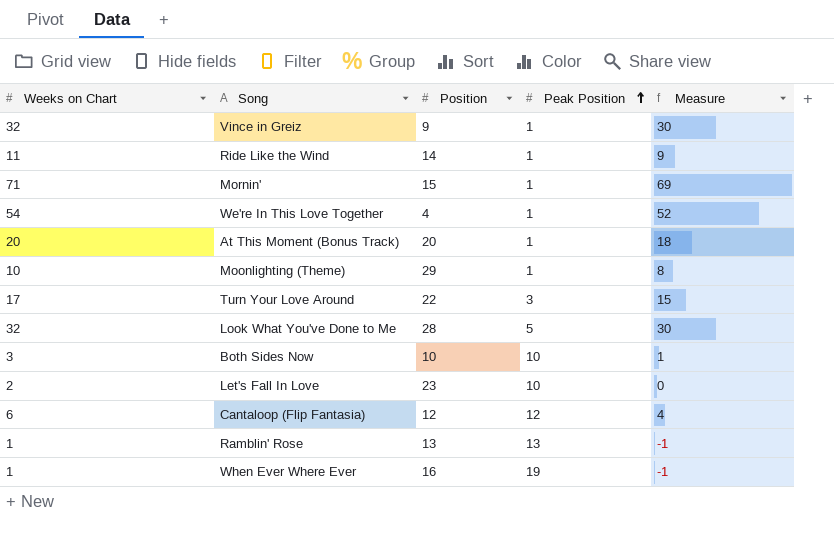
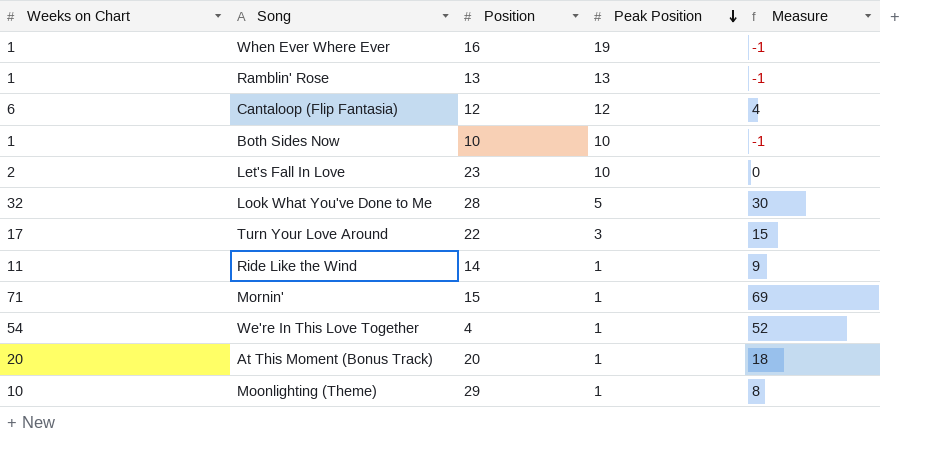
row order: Peak Position ascending -> Peak Position descending
row Vince in Greiz: 32 | 9 | 1 | 30 -> none
Both Sides Now | Weeks on Chart: 3 -> 1
Both Sides Now | Measure: 1 -> -1

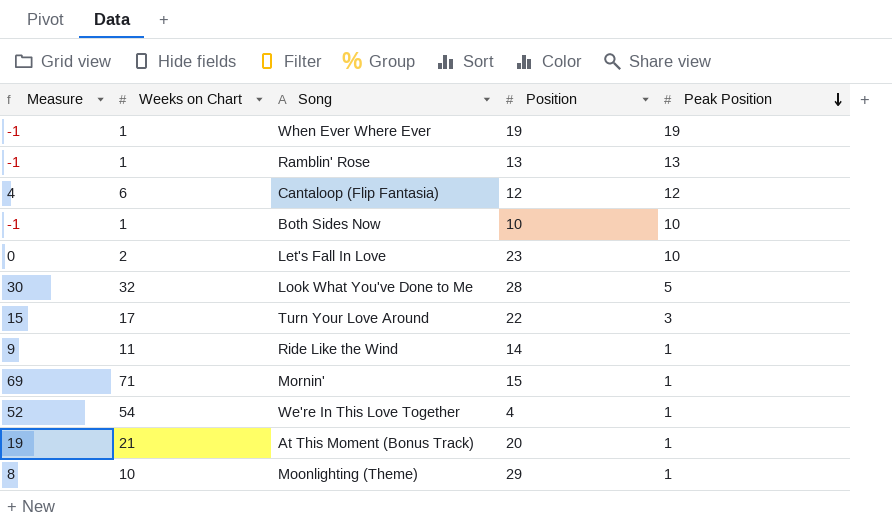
column Measure | position: 5 -> 1
When Ever Where Ever | Position: 16 -> 19
At This Moment (Bonus Track) | Measure: 18 -> 19
At This Moment (Bonus Track) | Weeks on Chart: 20 -> 21

